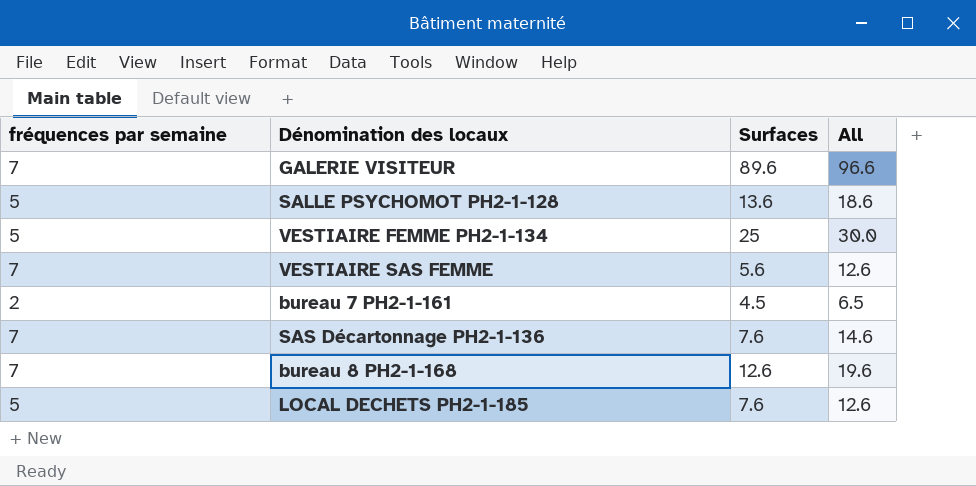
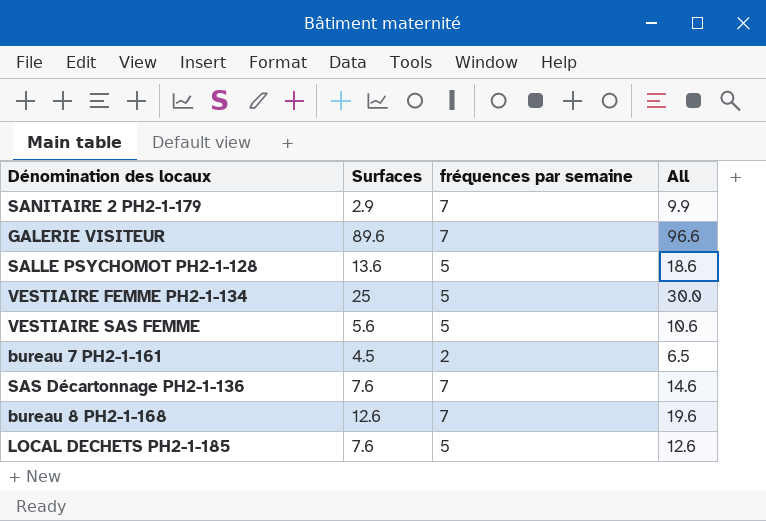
column fréquences par semaine | position: 1 -> 3
row SANITAIRE 2 PH2-1-179: none -> 2.9 | 7 | 9.9
VESTIAIRE SAS FEMME | fréquences par semaine: 7 -> 5
VESTIAIRE SAS FEMME | All: 12.6 -> 10.6

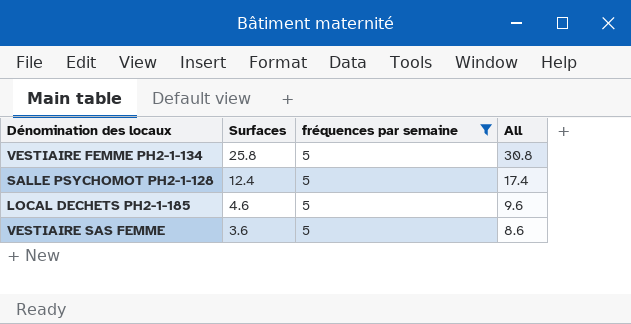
filter: none -> fréquences par semaine = 5
row order: none -> Surfaces descending
VESTIAIRE FEMME PH2-1-134 | Surfaces: 25 -> 25.8
VESTIAIRE FEMME PH2-1-134 | All: 30.0 -> 30.8
SALLE PSYCHOMOT PH2-1-128 | Surfaces: 13.6 -> 12.4
SALLE PSYCHOMOT PH2-1-128 | All: 18.6 -> 17.4
LOCAL DECHETS PH2-1-185 | Surfaces: 7.6 -> 4.6
LOCAL DECHETS PH2-1-185 | All: 12.6 -> 9.6
VESTIAIRE SAS FEMME | Surfaces: 5.6 -> 3.6
VESTIAIRE SAS FEMME | All: 10.6 -> 8.6

